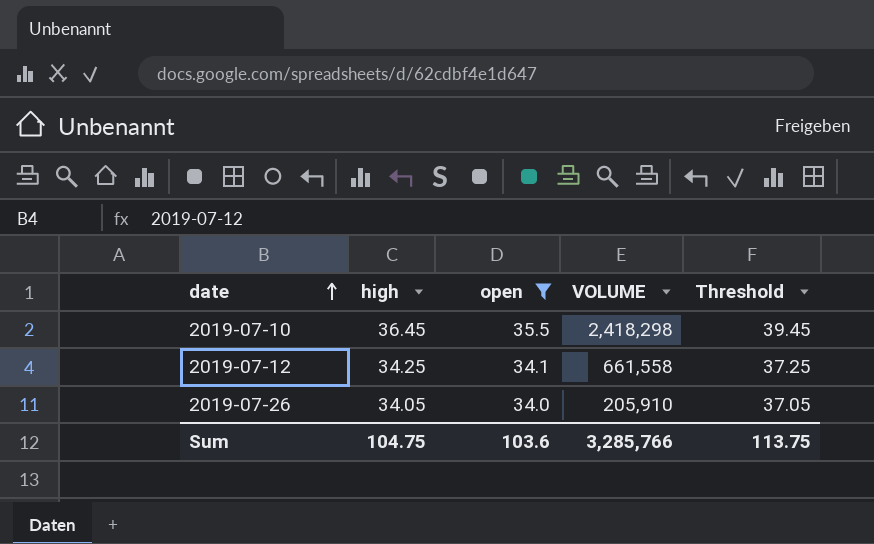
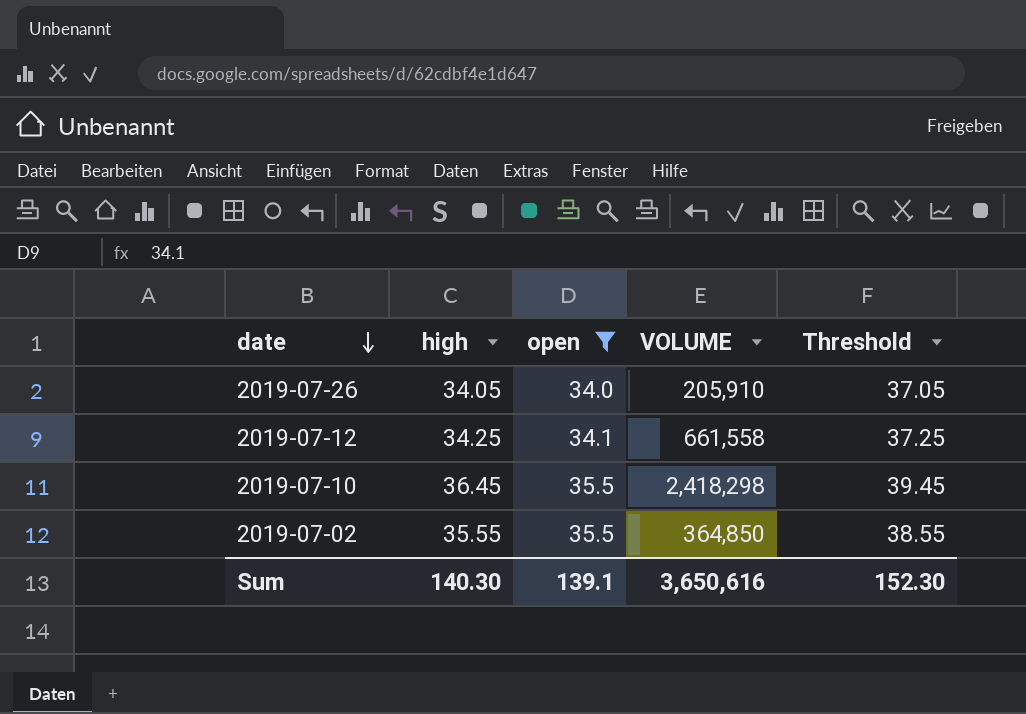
row order: date ascending -> date descending
row 2019-07-02: none -> 35.55 | 35.5 | 364,850 | 38.55
Sum | high: 104.75 -> 140.30
Sum | open: 103.6 -> 139.1
Sum | VOLUME: 3,285,766 -> 3,650,616
Sum | Threshold: 113.75 -> 152.30

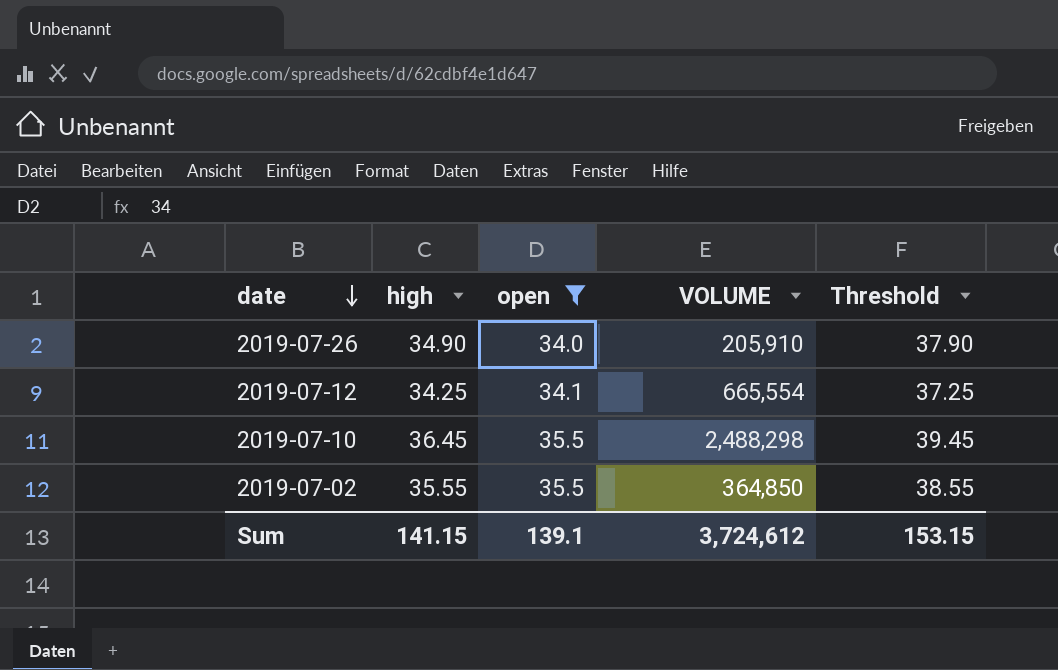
2019-07-26 | high: 34.05 -> 34.90
2019-07-26 | Threshold: 37.05 -> 37.90
2019-07-12 | VOLUME: 661,558 -> 665,554
2019-07-10 | VOLUME: 2,418,298 -> 2,488,298
Sum | high: 140.30 -> 141.15
Sum | VOLUME: 3,650,616 -> 3,724,612
Sum | Threshold: 152.30 -> 153.15

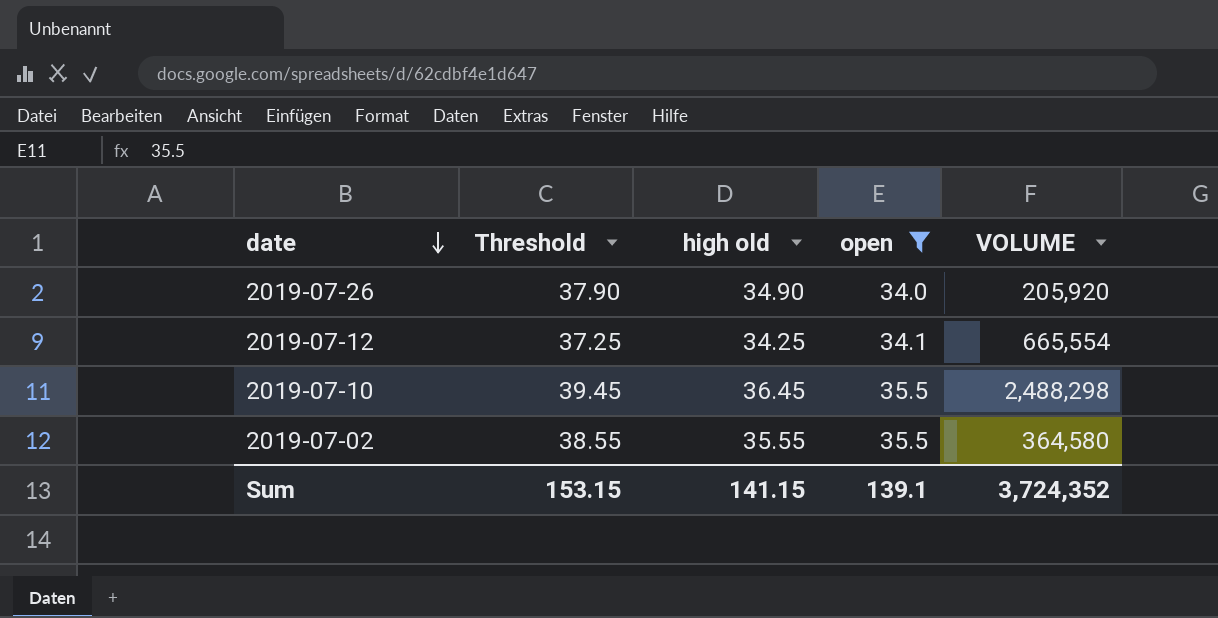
column Threshold | position: 5 -> 2
column name: high -> high old
2019-07-26 | VOLUME: 205,910 -> 205,920
2019-07-02 | VOLUME: 364,850 -> 364,580
Sum | VOLUME: 3,724,612 -> 3,724,352

